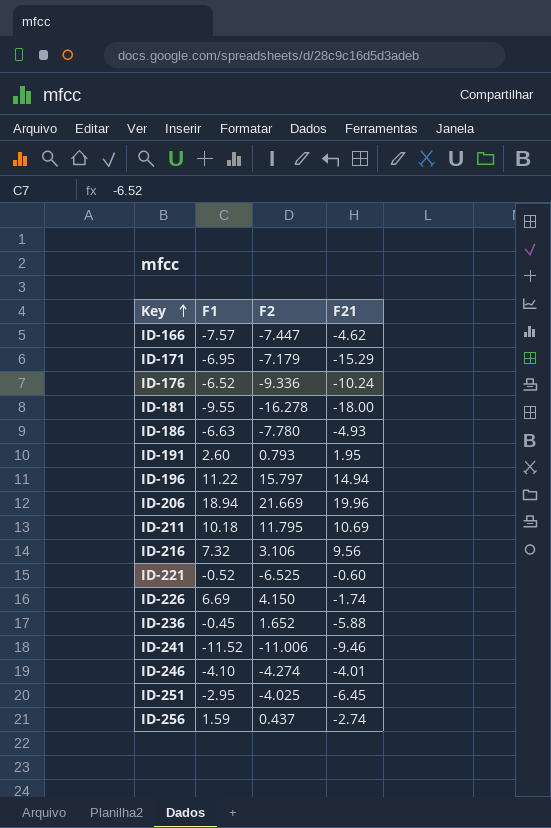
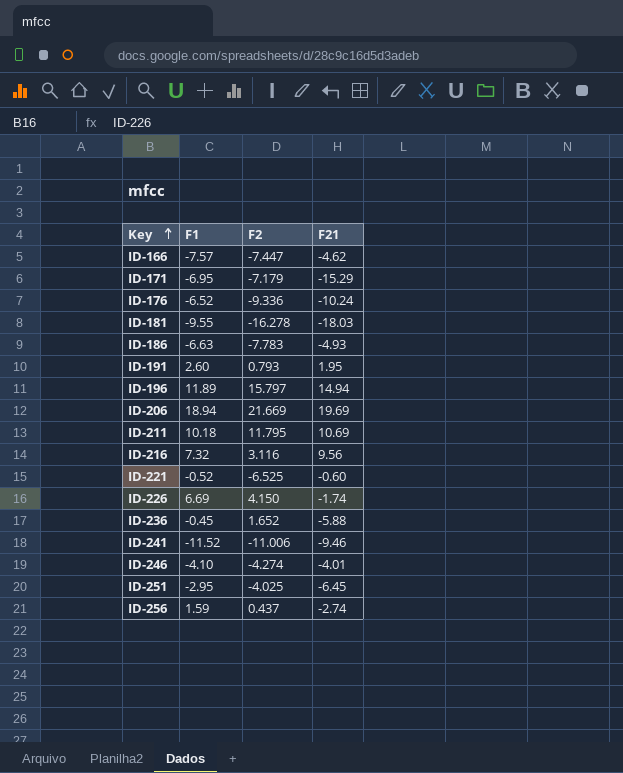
ID-181 | F21: -18.00 -> -18.03
ID-186 | F2: -7.780 -> -7.783
ID-196 | F1: 11.22 -> 11.89
ID-206 | F21: 19.96 -> 19.69
ID-216 | F2: 3.106 -> 3.116

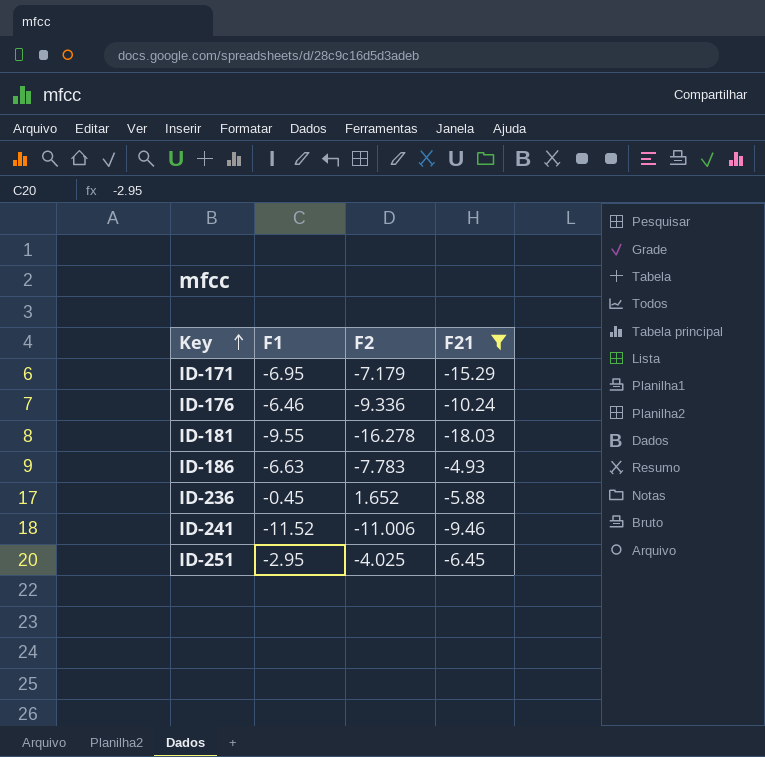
filter: none -> F21 <= -4.93
ID-176 | F1: -6.52 -> -6.46

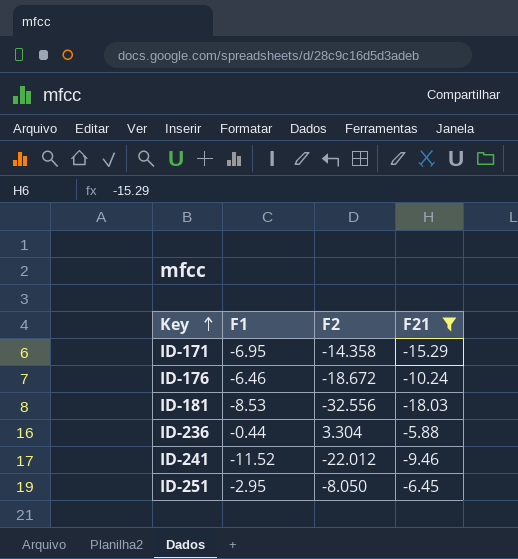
row ID-186: -6.63 | -7.783 | -4.93 -> none
ID-171 | F2: -7.179 -> -14.358
ID-176 | F2: -9.336 -> -18.672
ID-181 | F1: -9.55 -> -8.53
ID-181 | F2: -16.278 -> -32.556
ID-236 | F1: -0.45 -> -0.44
ID-236 | F2: 1.652 -> 3.304
ID-241 | F2: -11.006 -> -22.012
ID-251 | F2: -4.025 -> -8.050

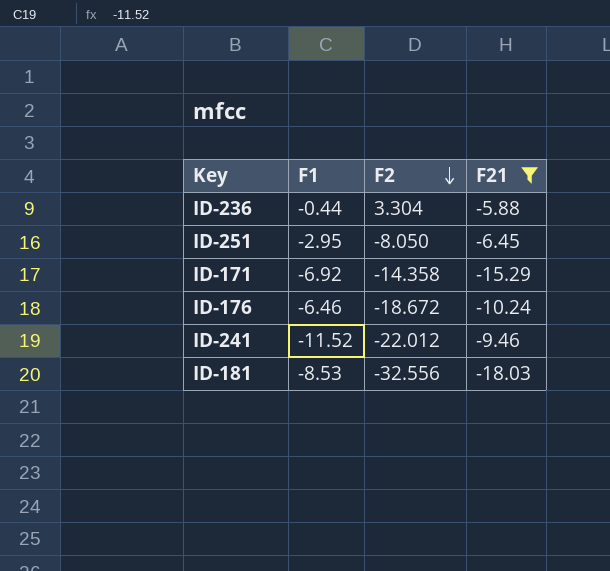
row order: Key ascending -> F2 descending
ID-171 | F1: -6.95 -> -6.92

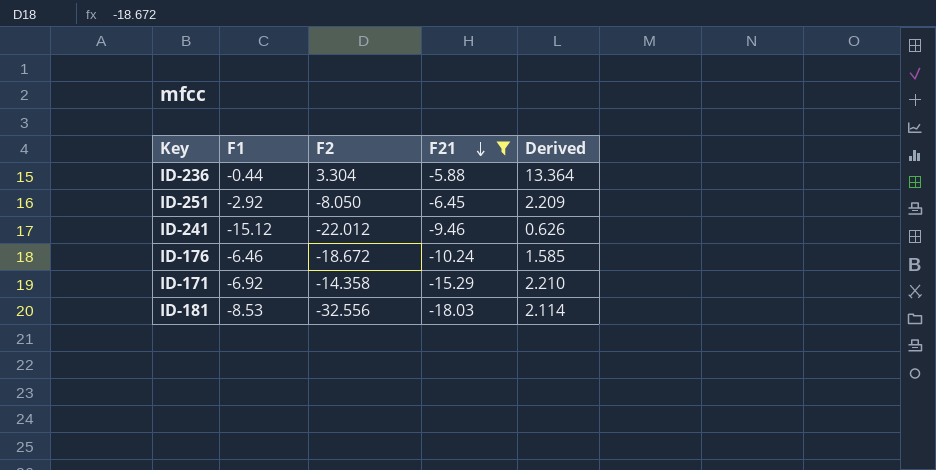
row order: F2 descending -> F21 descending
column Derived | formula: none -> [F21] / [F1]
ID-251 | F1: -2.95 -> -2.92
ID-241 | F1: -11.52 -> -15.12

